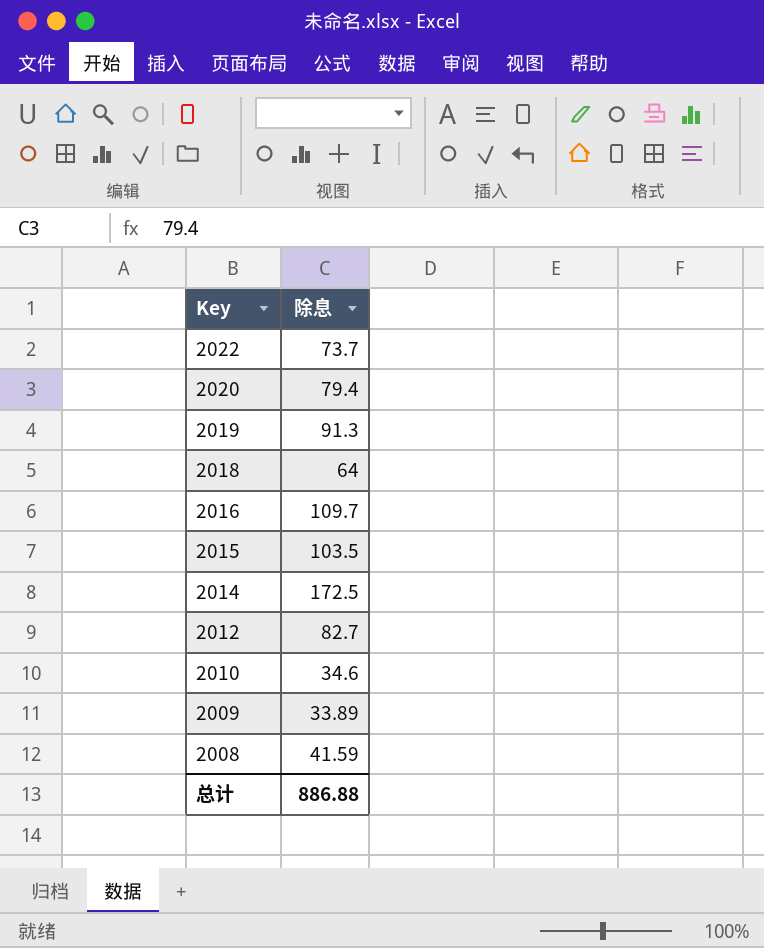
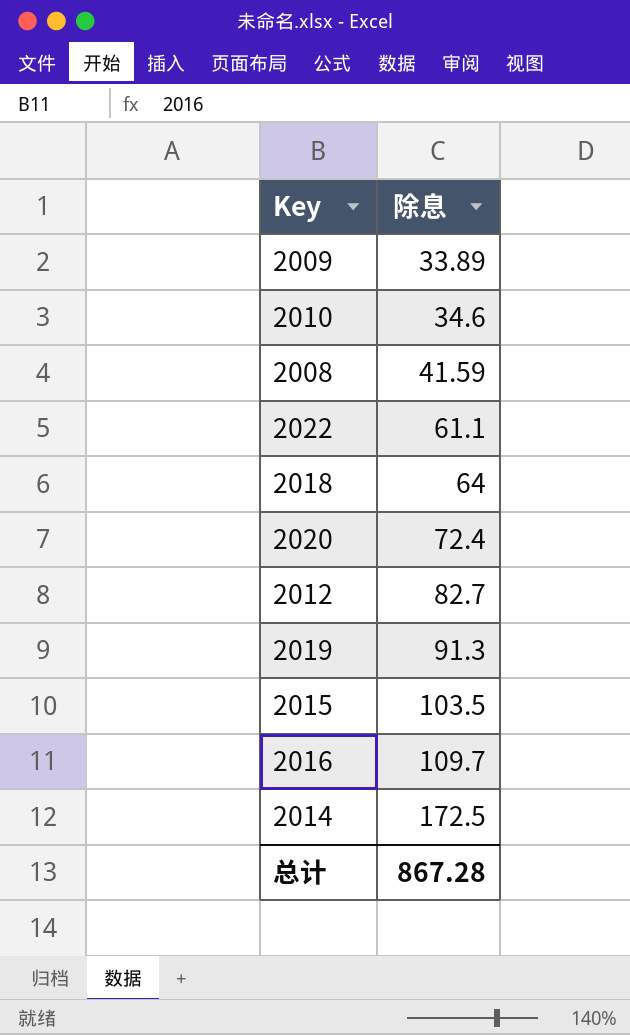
row order: Key descending -> 除息 ascending
2022 | 除息: 73.7 -> 61.1
2020 | 除息: 79.4 -> 72.4
总计 | 除息: 886.88 -> 867.28

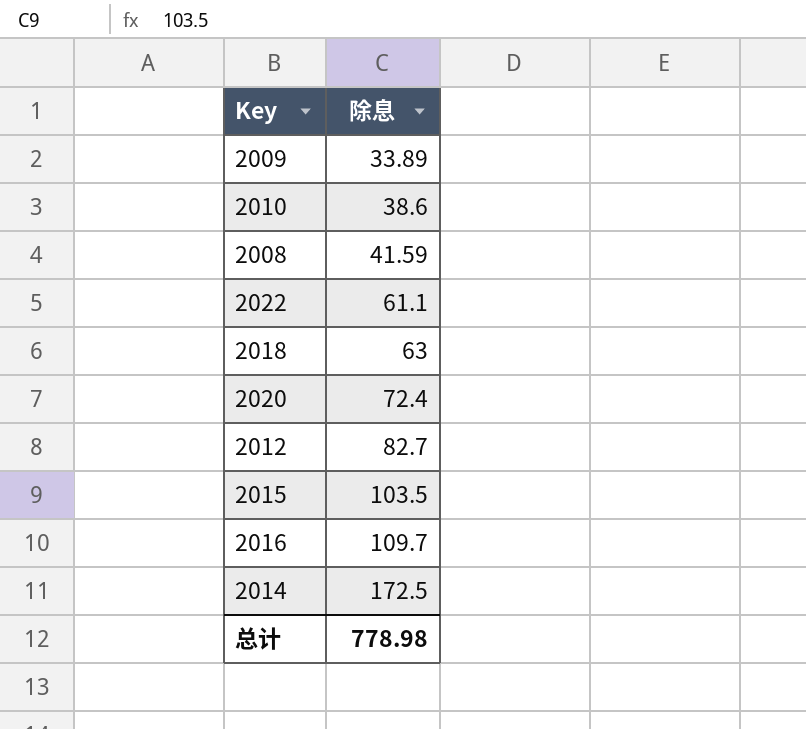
row 2019: 91.3 -> none
2010 | 除息: 34.6 -> 38.6
2018 | 除息: 64 -> 63
总计 | 除息: 867.28 -> 778.98

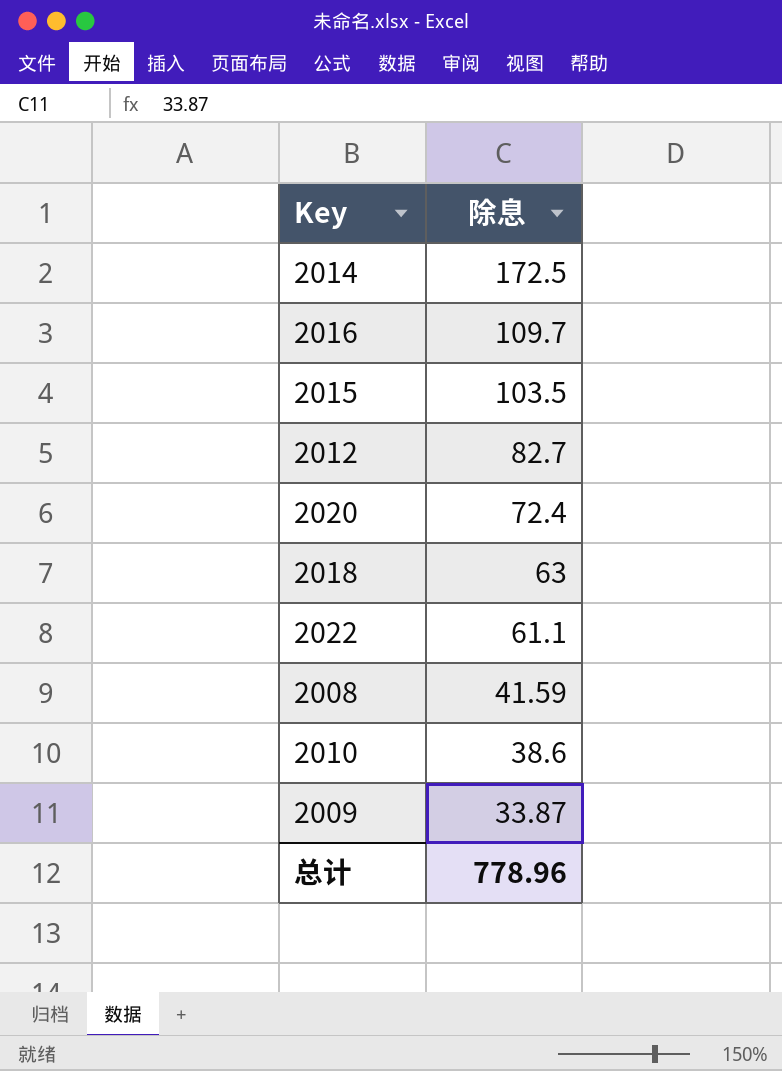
row order: 除息 ascending -> 除息 descending
2009 | 除息: 33.89 -> 33.87
总计 | 除息: 778.98 -> 778.96

